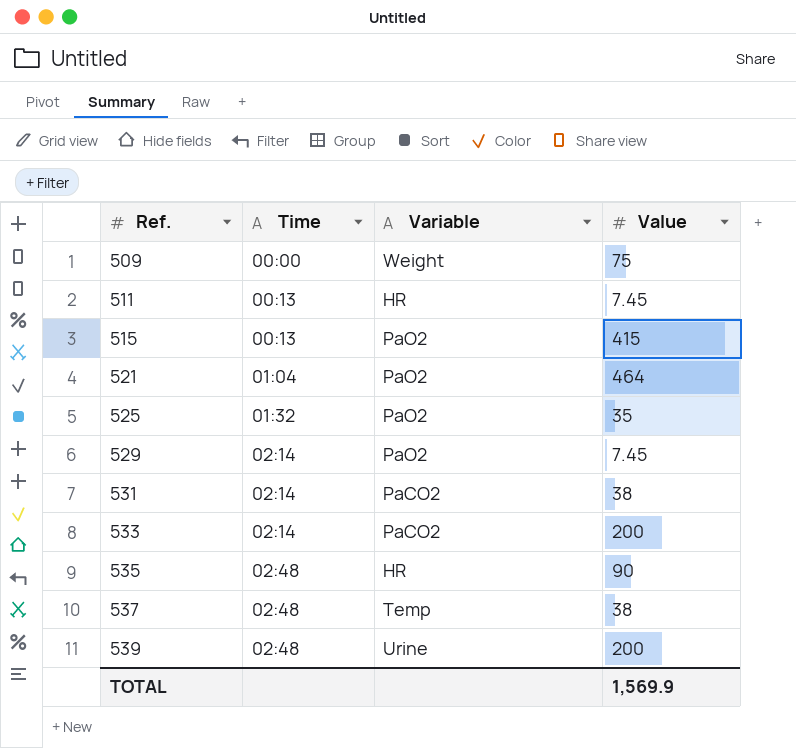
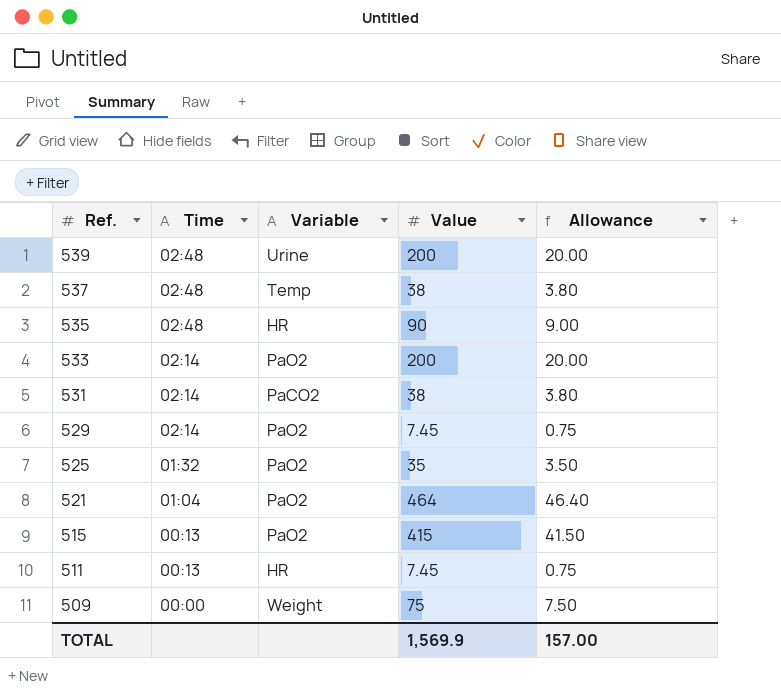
row order: Ref. ascending -> Ref. descending
column Allowance | formula: none -> [Value] * 0.1
533 | Variable: PaCO2 -> PaO2

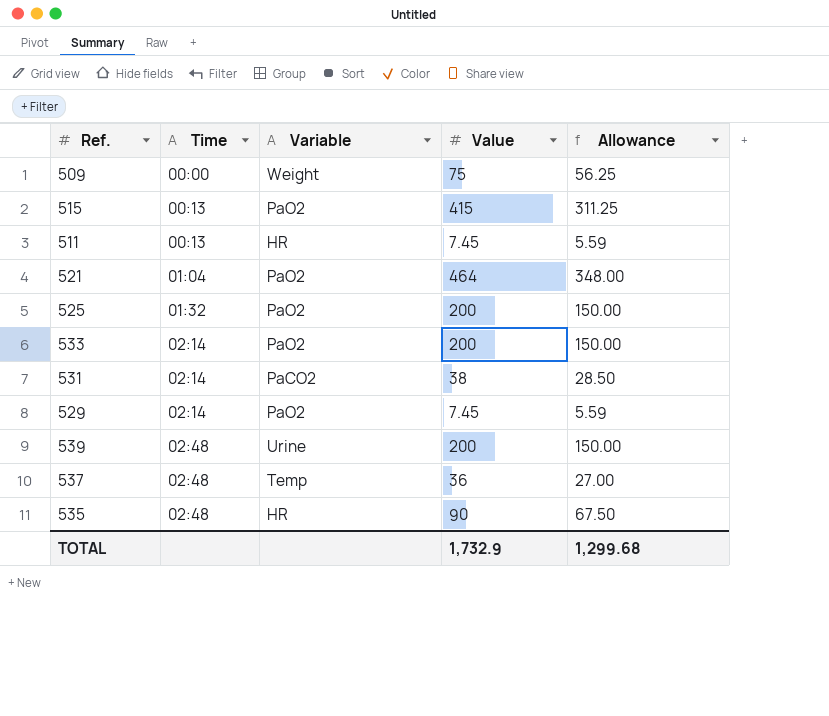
row order: Ref. descending -> Time ascending
column Allowance | formula: [Value] * 0.1 -> [Value] * 0.75
525 | Value: 35 -> 200
537 | Value: 38 -> 36
TOTAL | Value: 1,569.9 -> 1,732.9
TOTAL | Allowance: 157.00 -> 1,299.68

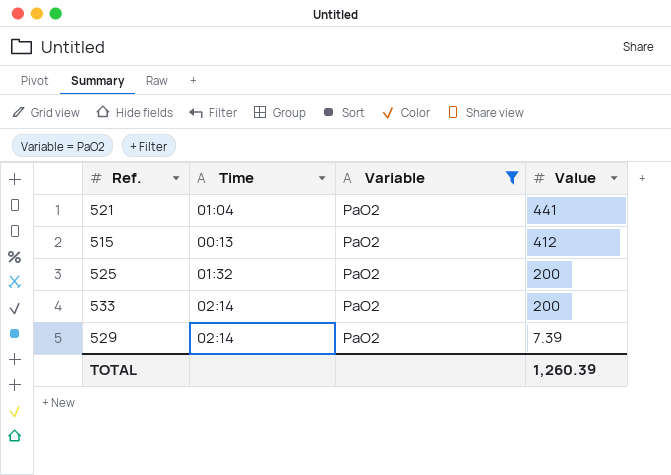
filter: none -> Variable = PaO2
row order: Time ascending -> Value descending
column Allowance | formula: [Value] * 0.75 -> none
521 | Value: 464 -> 441
515 | Value: 415 -> 412
529 | Value: 7.45 -> 7.39
TOTAL | Value: 1,732.9 -> 1,260.39

